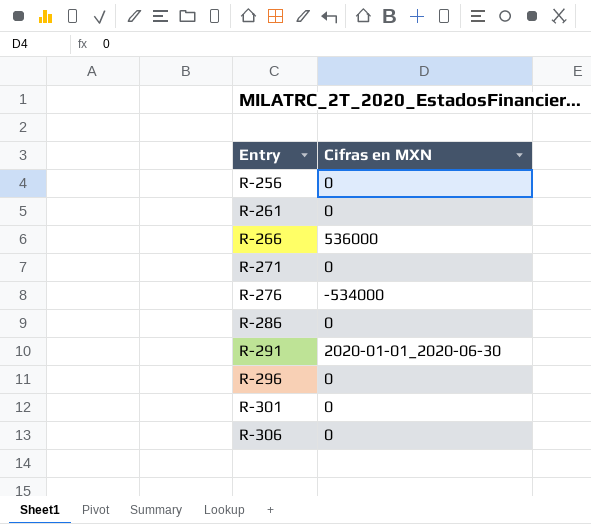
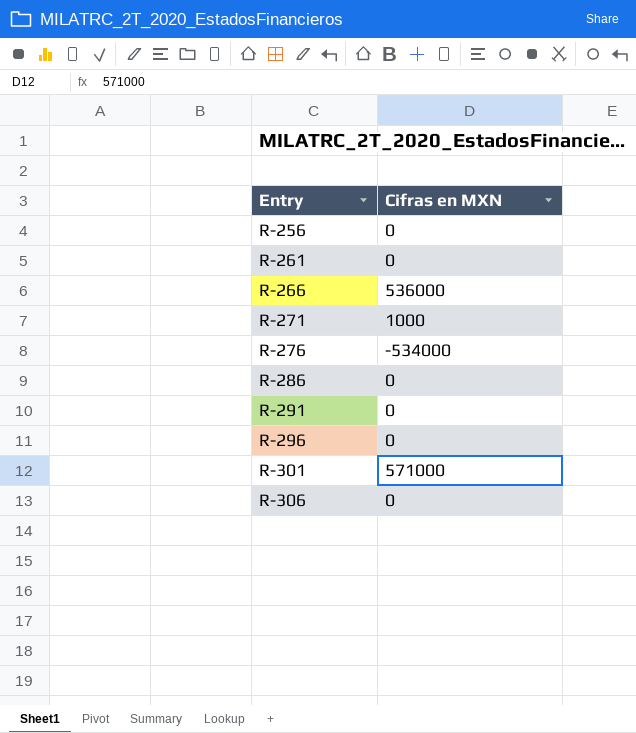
R-271 | Cifras en MXN: 0 -> 1000
R-291 | Cifras en MXN: 2020-01-01_2020-06-30 -> 0
R-301 | Cifras en MXN: 0 -> 571000

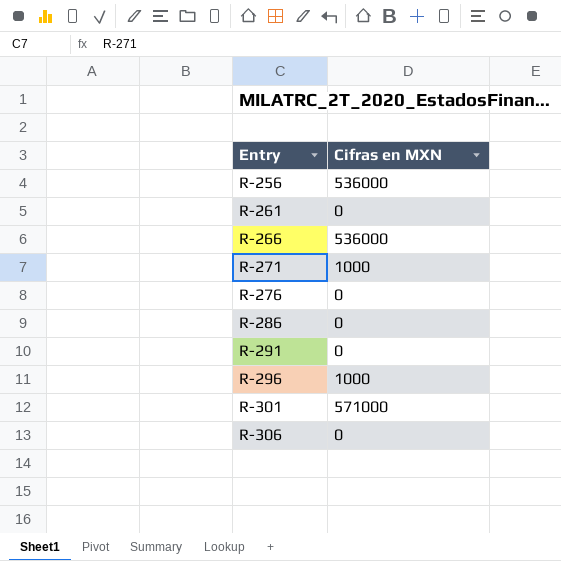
R-256 | Cifras en MXN: 0 -> 536000
R-276 | Cifras en MXN: -534000 -> 0
R-296 | Cifras en MXN: 0 -> 1000

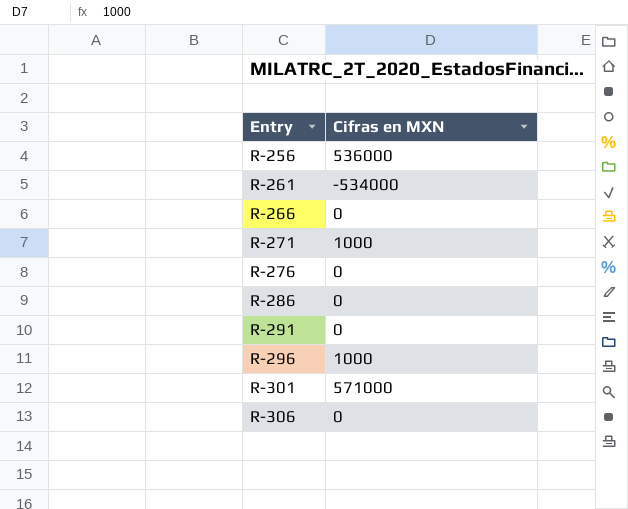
R-261 | Cifras en MXN: 0 -> -534000
R-266 | Cifras en MXN: 536000 -> 0

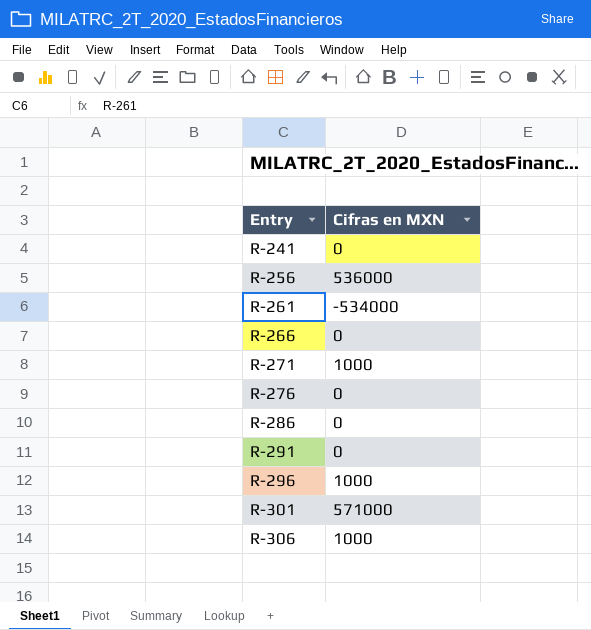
row R-241: none -> 0
R-306 | Cifras en MXN: 0 -> 1000

